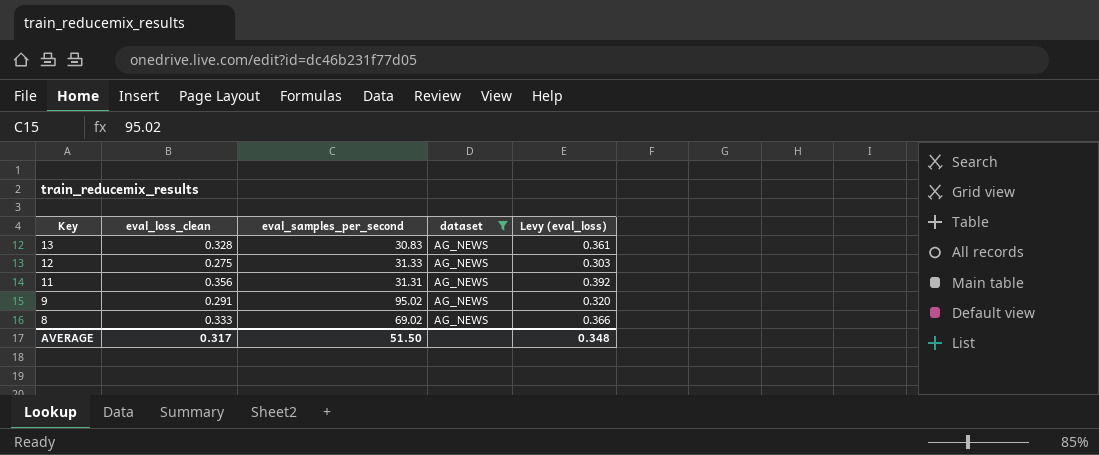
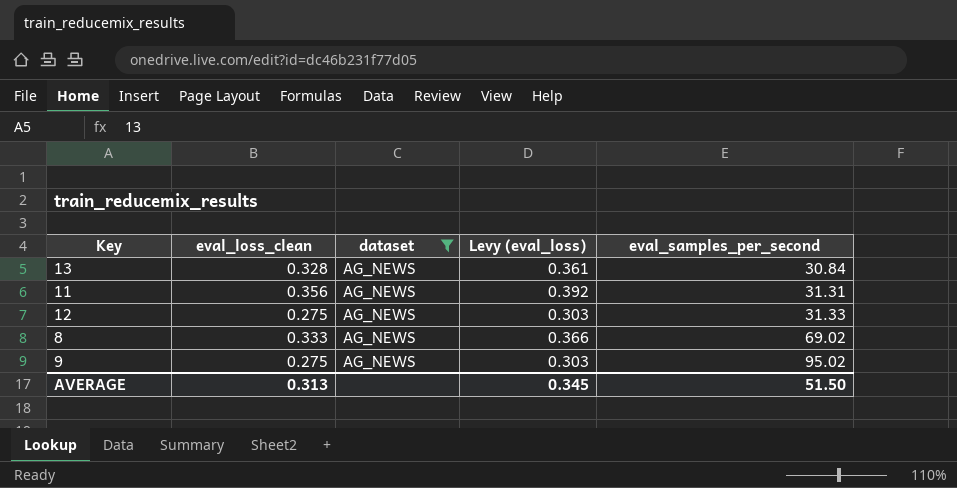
row order: Key descending -> eval_samples_per_second ascending
column eval_samples_per_second | position: 3 -> 5
13 | eval_samples_per_second: 30.83 -> 30.84
9 | eval_loss_clean: 0.291 -> 0.275
9 | Levy (eval_loss): 0.320 -> 0.303
AVERAGE | eval_loss_clean: 0.317 -> 0.313
AVERAGE | Levy (eval_loss): 0.348 -> 0.345

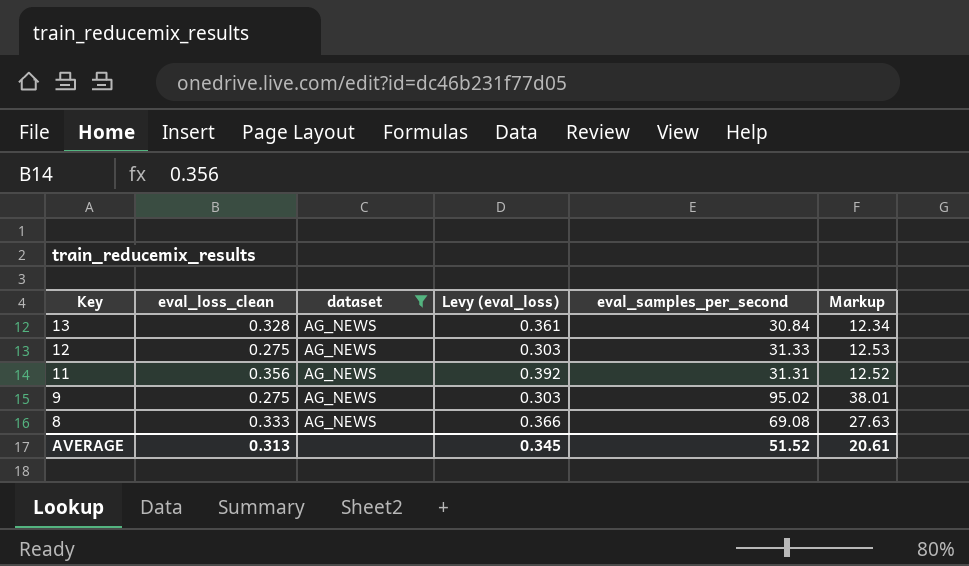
row order: eval_samples_per_second ascending -> Key descending
column Markup | formula: none -> [eval_samples_per_second] * 0.4
8 | eval_samples_per_second: 69.02 -> 69.08
AVERAGE | eval_samples_per_second: 51.50 -> 51.52

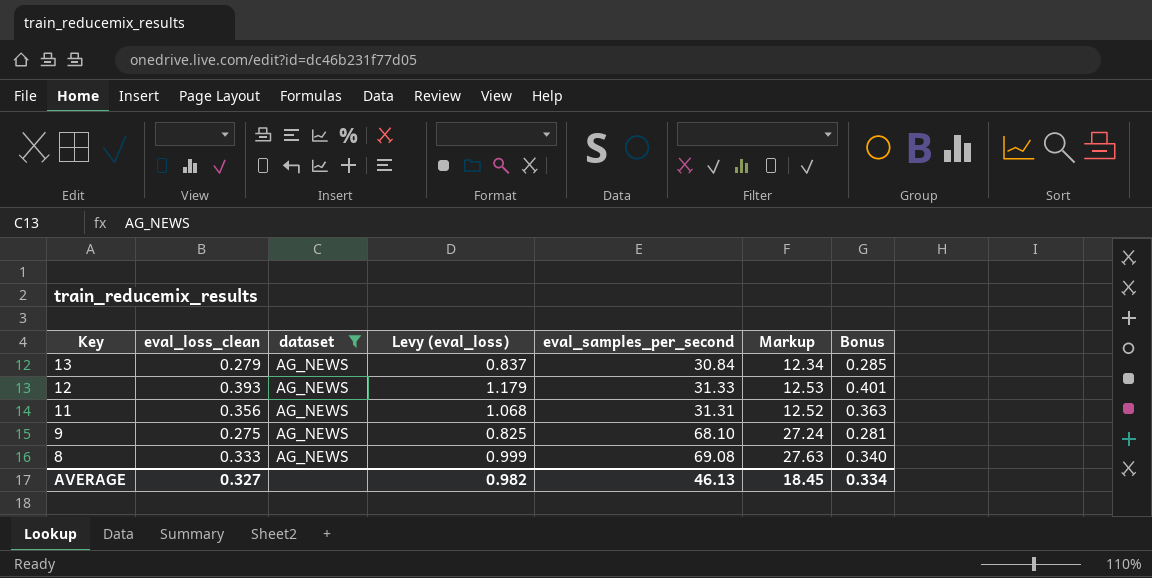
column Levy (eval_loss) | formula: [eval_loss_clean] * 1.1 -> [eval_loss_clean] * 3
column Bonus | formula: none -> [eval_loss_clean] * 1.02
13 | eval_loss_clean: 0.328 -> 0.279
12 | eval_loss_clean: 0.275 -> 0.393
9 | eval_samples_per_second: 95.02 -> 68.10
9 | Markup: 38.01 -> 27.24
AVERAGE | eval_loss_clean: 0.313 -> 0.327
AVERAGE | Levy (eval_loss): 0.345 -> 0.982
AVERAGE | eval_samples_per_second: 51.52 -> 46.13
AVERAGE | Markup: 20.61 -> 18.45

